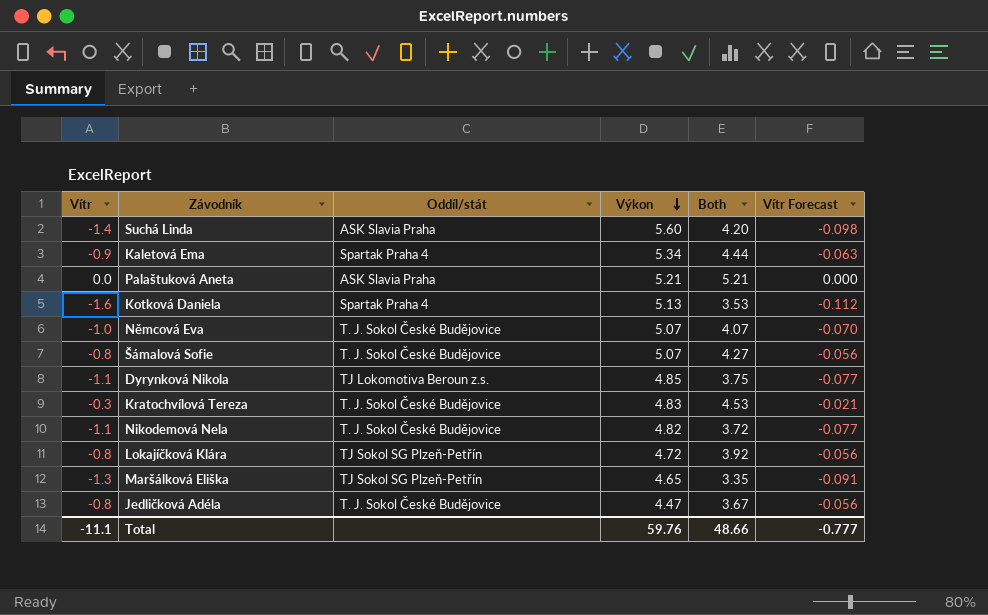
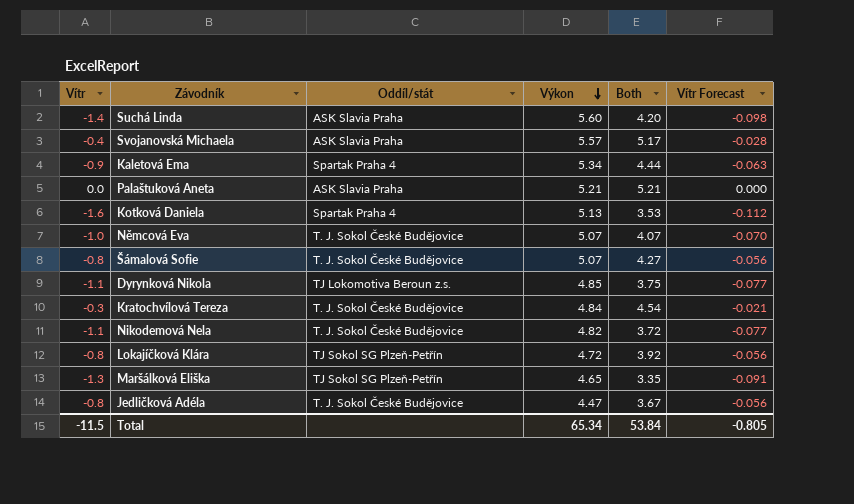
row Svojanovská Michaela: none -> -0.4 | ASK Slavia Praha | 5.57 | 5.17 | -0.028
Kratochvílová Tereza | Výkon: 4.83 -> 4.84
Kratochvílová Tereza | Both: 4.53 -> 4.54
Total | Vítr: -11.1 -> -11.5
Total | Výkon: 59.76 -> 65.34
Total | Both: 48.66 -> 53.84
Total | Vítr Forecast: -0.777 -> -0.805

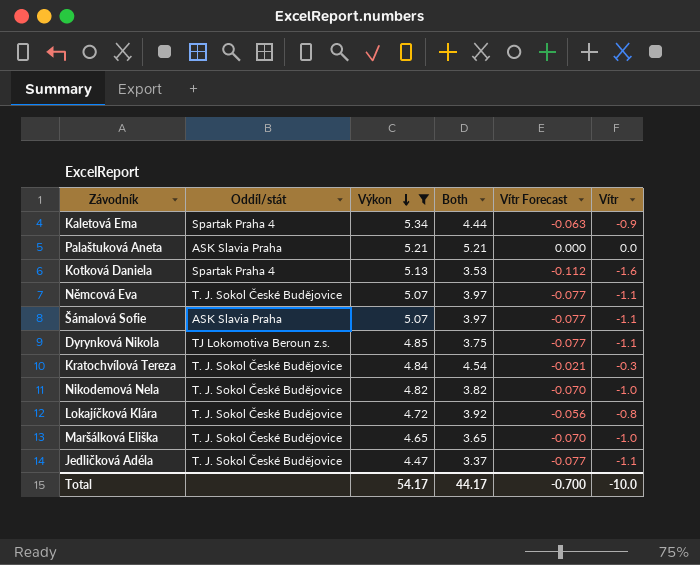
filter: none -> Výkon <= 5.34
column Vítr | position: 1 -> 6
Němcová Eva | Both: 4.07 -> 3.97
Němcová Eva | Vítr Forecast: -0.070 -> -0.077
Němcová Eva | Vítr: -1.0 -> -1.1
Šámalová Sofie | Oddíl/stát: T. J. Sokol České Budějovice -> ASK Slavia Praha
Šámalová Sofie | Both: 4.27 -> 3.97
Šámalová Sofie | Vítr Forecast: -0.056 -> -0.077
Šámalová Sofie | Vítr: -0.8 -> -1.1
Nikodemová Nela | Both: 3.72 -> 3.82
Nikodemová Nela | Vítr Forecast: -0.077 -> -0.070
Nikodemová Nela | Vítr: -1.1 -> -1.0
Lokajíčková Klára | Oddíl/stát: TJ Sokol SG Plzeň-Petřín -> T. J. Sokol České Budějovice
Maršálková Eliška | Oddíl/stát: TJ Sokol SG Plzeň-Petřín -> T. J. Sokol České Budějovice
Maršálková Eliška | Both: 3.35 -> 3.65
Maršálková Eliška | Vítr Forecast: -0.091 -> -0.070
Maršálková Eliška | Vítr: -1.3 -> -1.0
Jedličková Adéla | Both: 3.67 -> 3.37
Jedličková Adéla | Vítr Forecast: -0.056 -> -0.077
Jedličková Adéla | Vítr: -0.8 -> -1.1
Total | Výkon: 65.34 -> 54.17
Total | Both: 53.84 -> 44.17
Total | Vítr Forecast: -0.805 -> -0.700
Total | Vítr: -11.5 -> -10.0

